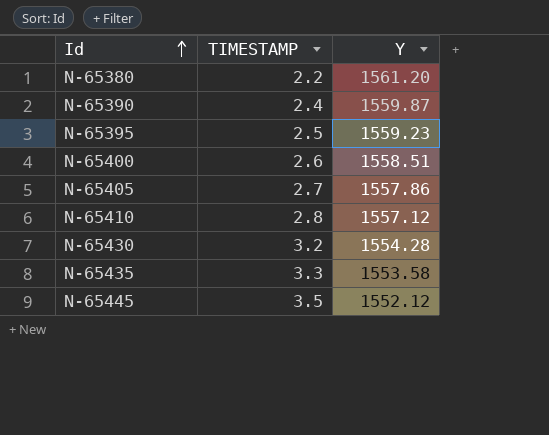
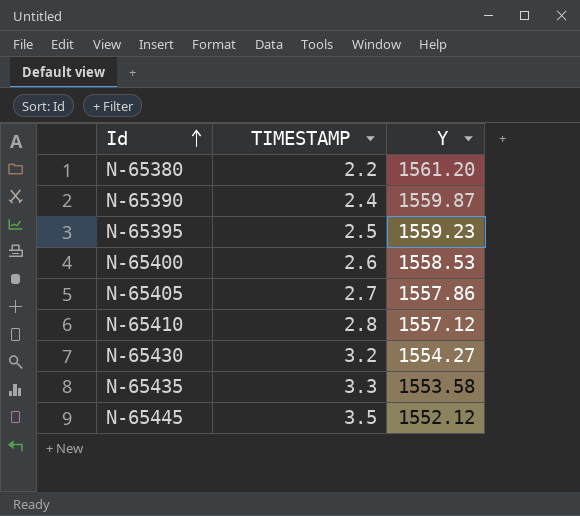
N-65400 | Y: 1558.51 -> 1558.53
N-65430 | Y: 1554.28 -> 1554.27

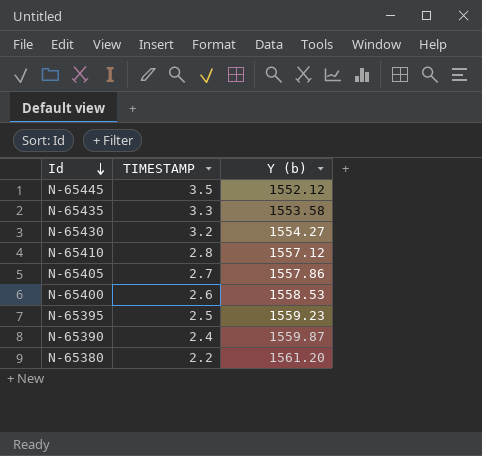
row order: Id ascending -> Id descending
column name: Y -> Y (b)

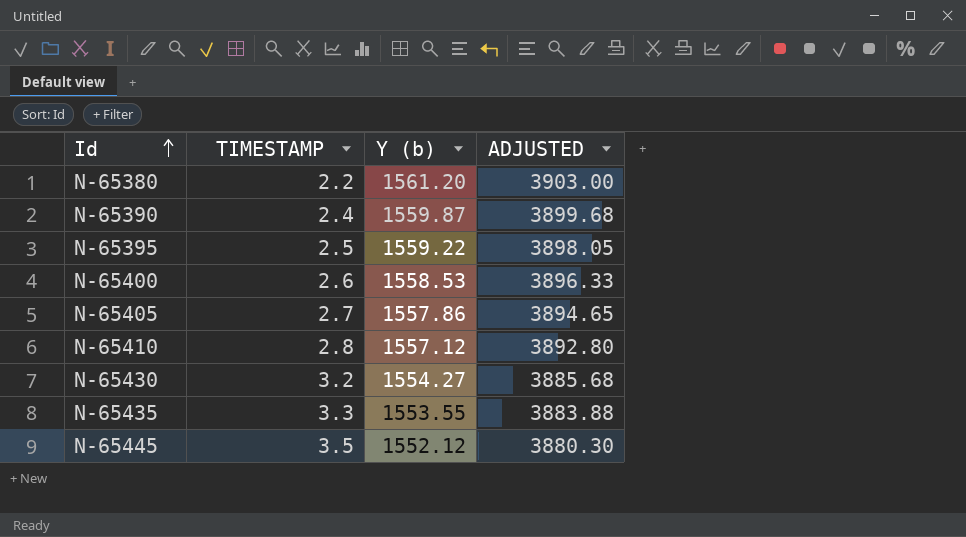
row order: Id descending -> Id ascending
column ADJUSTED | formula: none -> [Y (b)] * 2.5
N-65395 | Y (b): 1559.23 -> 1559.22
N-65435 | Y (b): 1553.58 -> 1553.55

